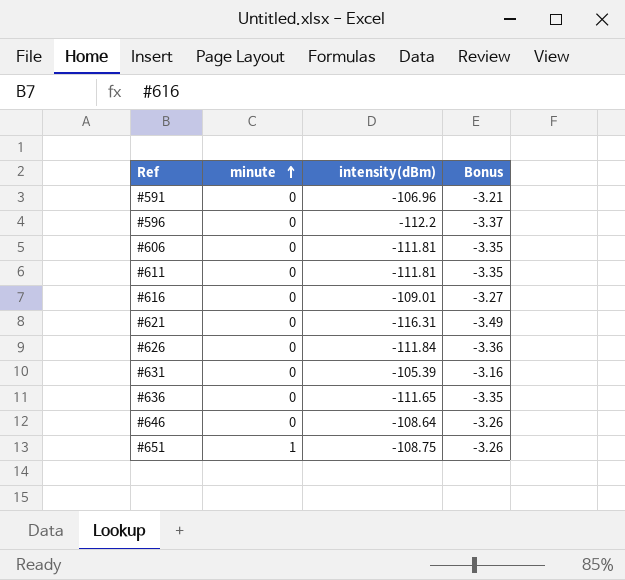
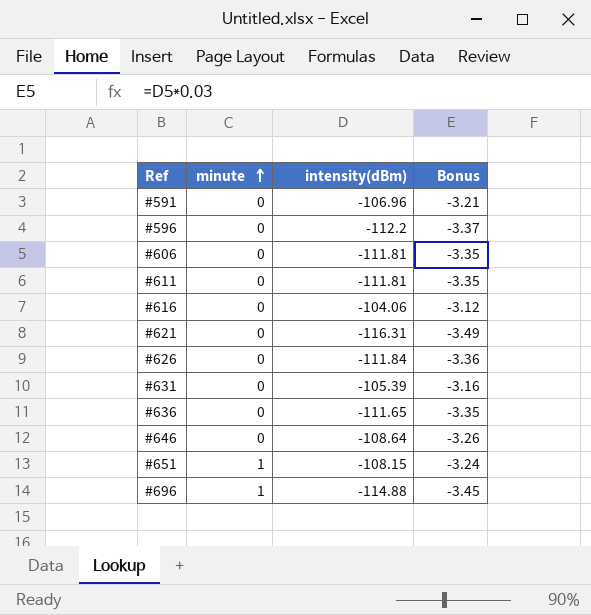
#616 | intensity(dBm): -109.01 -> -104.06
#616 | Bonus: -3.27 -> -3.12
#651 | intensity(dBm): -108.75 -> -108.15
#651 | Bonus: -3.26 -> -3.24
row #696: none -> 1 | -114.88 | -3.45

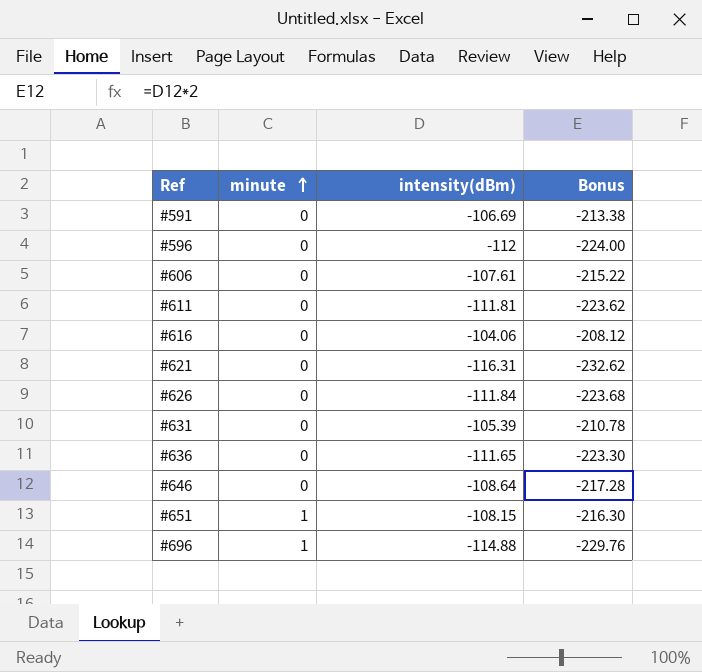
column Bonus | formula: [intensity(dBm)] * 0.03 -> [intensity(dBm)] * 2
#591 | intensity(dBm): -106.96 -> -106.69
#596 | intensity(dBm): -112.2 -> -112
#606 | intensity(dBm): -111.81 -> -107.61

